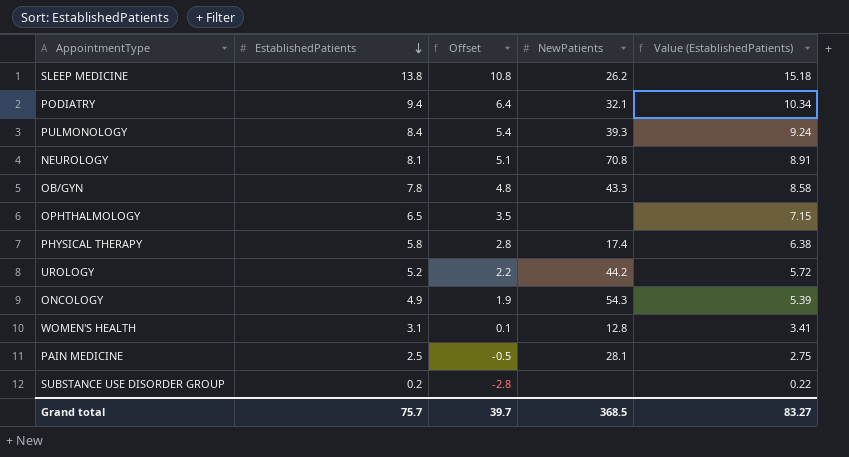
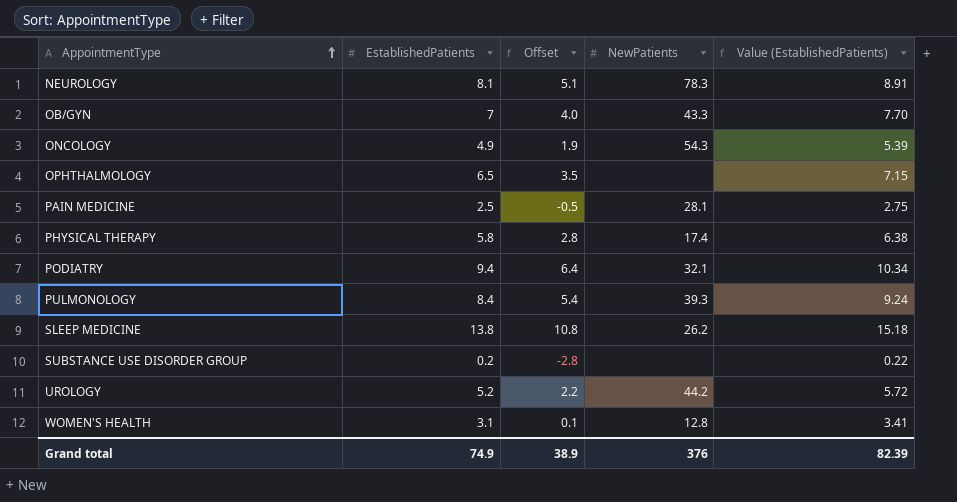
row order: EstablishedPatients descending -> AppointmentType ascending
NEUROLOGY | NewPatients: 70.8 -> 78.3
OB/GYN | EstablishedPatients: 7.8 -> 7
OB/GYN | Offset: 4.8 -> 4.0
OB/GYN | Value (EstablishedPatients): 8.58 -> 7.70
Grand total | EstablishedPatients: 75.7 -> 74.9
Grand total | Offset: 39.7 -> 38.9
Grand total | NewPatients: 368.5 -> 376
Grand total | Value (EstablishedPatients): 83.27 -> 82.39

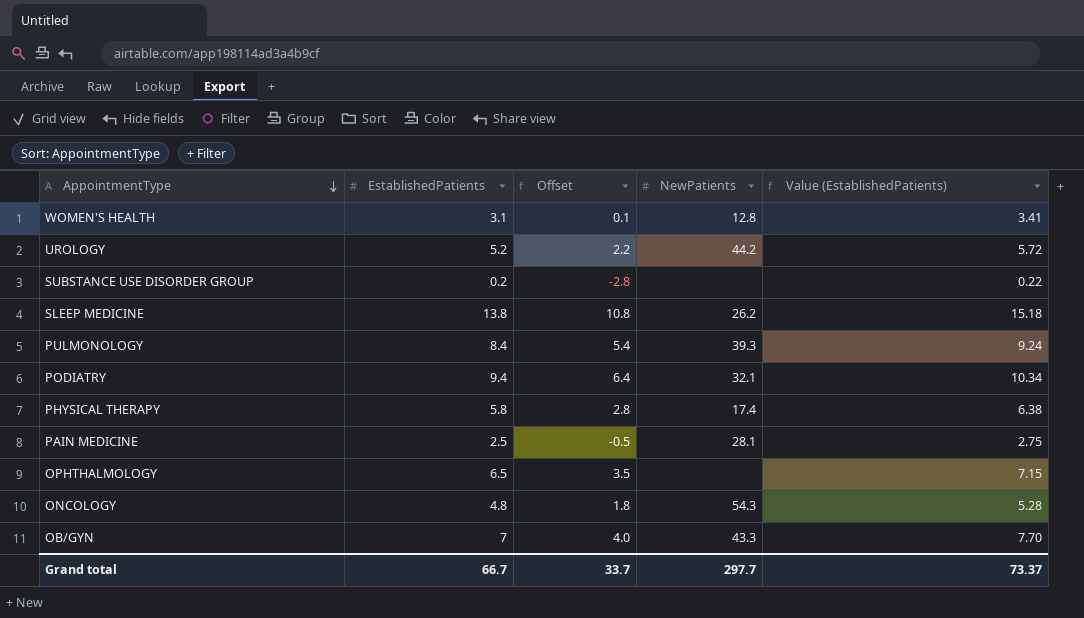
row order: AppointmentType ascending -> AppointmentType descending
row NEUROLOGY: 8.1 | 5.1 | 78.3 | 8.91 -> none
ONCOLOGY | EstablishedPatients: 4.9 -> 4.8
ONCOLOGY | Offset: 1.9 -> 1.8
ONCOLOGY | Value (EstablishedPatients): 5.39 -> 5.28
Grand total | EstablishedPatients: 74.9 -> 66.7
Grand total | Offset: 38.9 -> 33.7
Grand total | NewPatients: 376 -> 297.7
Grand total | Value (EstablishedPatients): 82.39 -> 73.37

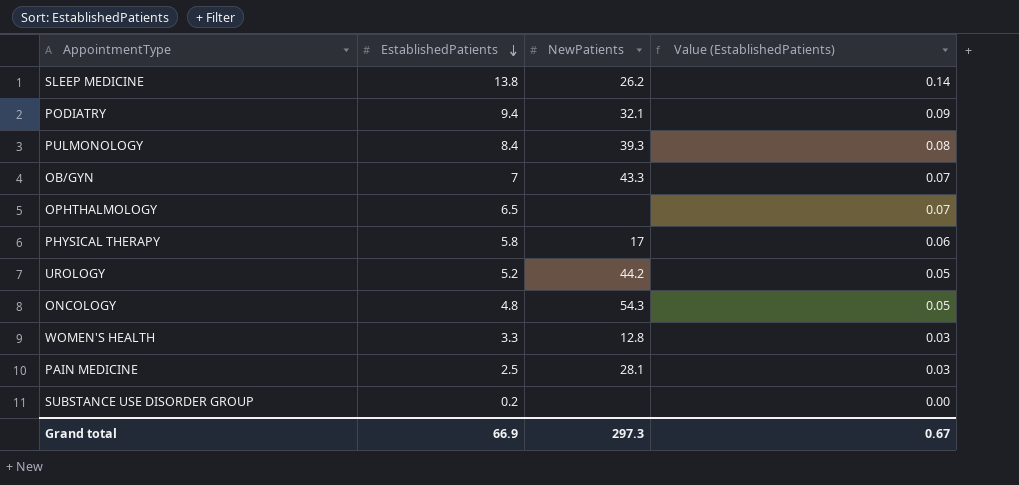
row order: AppointmentType descending -> EstablishedPatients descending
column Offset | formula: [EstablishedPatients] - 3 -> none
column Value (EstablishedPatients) | formula: [EstablishedPatients] * 1.1 -> [EstablishedPatients] * 0.01
PHYSICAL THERAPY | NewPatients: 17.4 -> 17
WOMEN'S HEALTH | EstablishedPatients: 3.1 -> 3.3
Grand total | EstablishedPatients: 66.7 -> 66.9
Grand total | NewPatients: 297.7 -> 297.3
Grand total | Value (EstablishedPatients): 73.37 -> 0.67

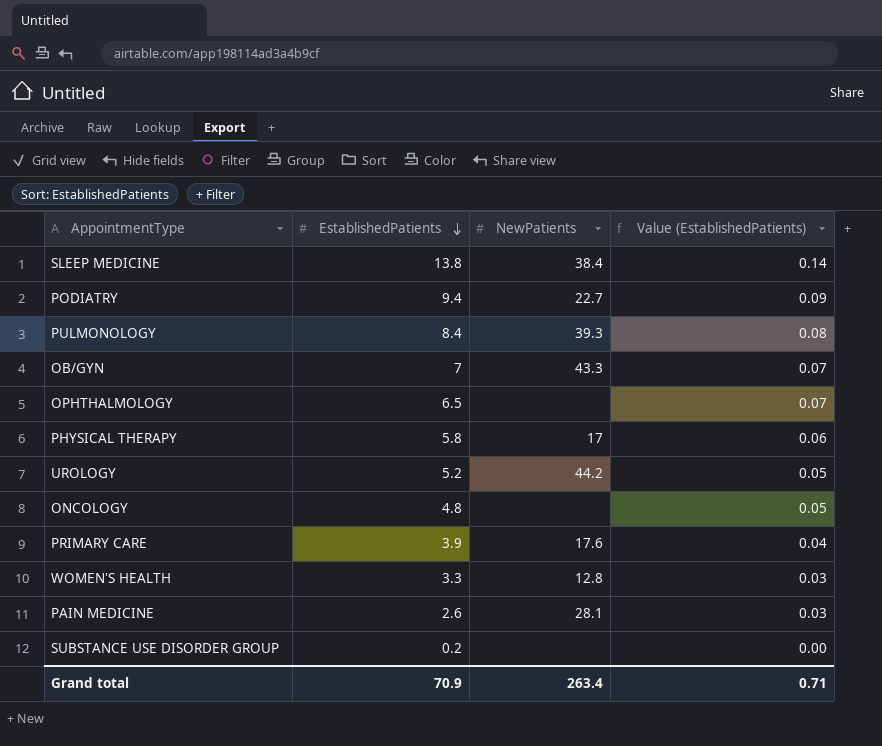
SLEEP MEDICINE | NewPatients: 26.2 -> 38.4
PODIATRY | NewPatients: 32.1 -> 22.7
ONCOLOGY | NewPatients: 54.3 -> none
row PRIMARY CARE: none -> 3.9 | 17.6 | 0.04
PAIN MEDICINE | EstablishedPatients: 2.5 -> 2.6
Grand total | EstablishedPatients: 66.9 -> 70.9
Grand total | NewPatients: 297.3 -> 263.4
Grand total | Value (EstablishedPatients): 0.67 -> 0.71

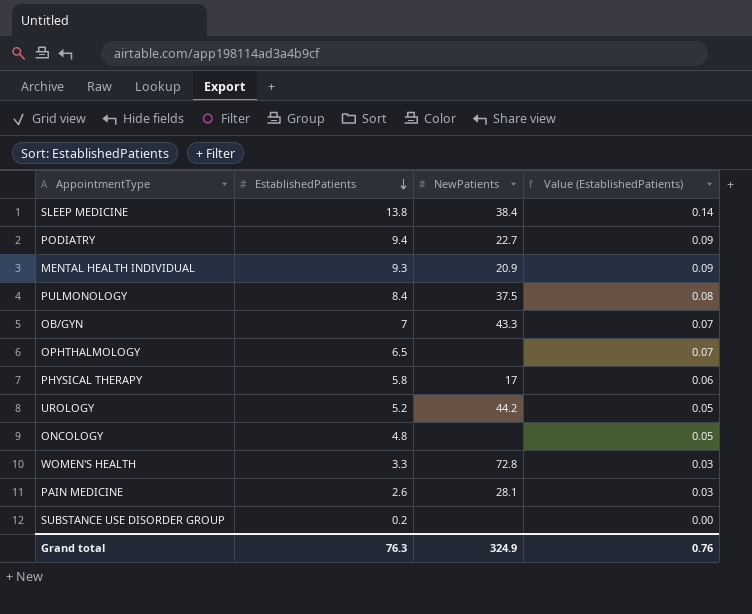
row PRIMARY CARE: 3.9 | 17.6 | 0.04 -> none
row MENTAL HEALTH INDIVIDUAL: none -> 9.3 | 20.9 | 0.09
PULMONOLOGY | NewPatients: 39.3 -> 37.5
WOMEN'S HEALTH | NewPatients: 12.8 -> 72.8
Grand total | EstablishedPatients: 70.9 -> 76.3
Grand total | NewPatients: 263.4 -> 324.9
Grand total | Value (EstablishedPatients): 0.71 -> 0.76

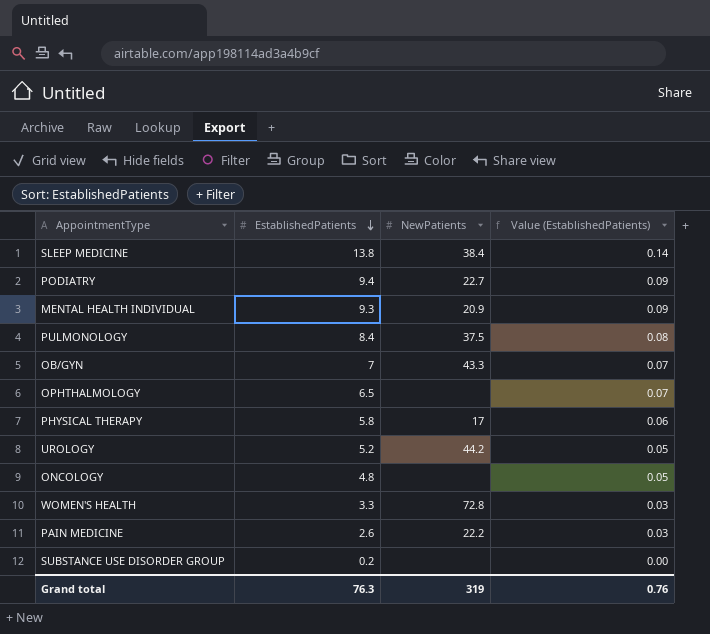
PAIN MEDICINE | NewPatients: 28.1 -> 22.2
Grand total | NewPatients: 324.9 -> 319

